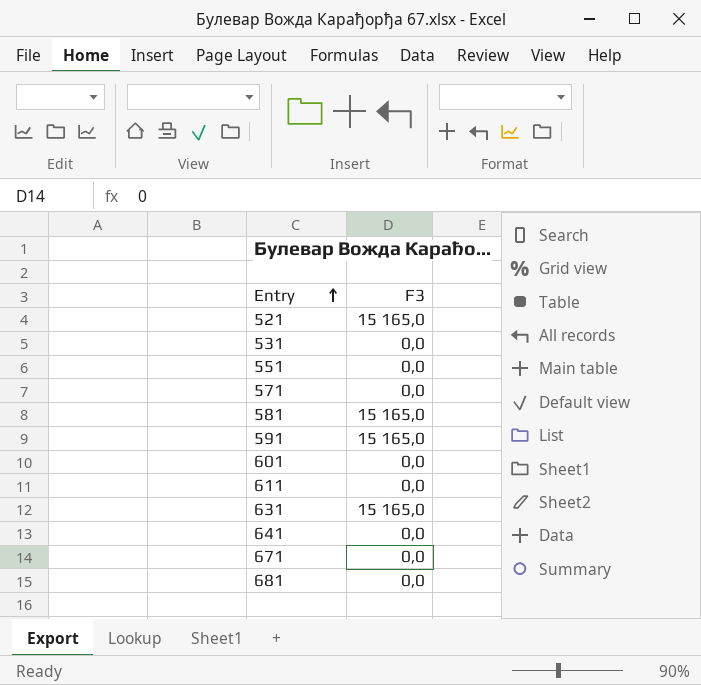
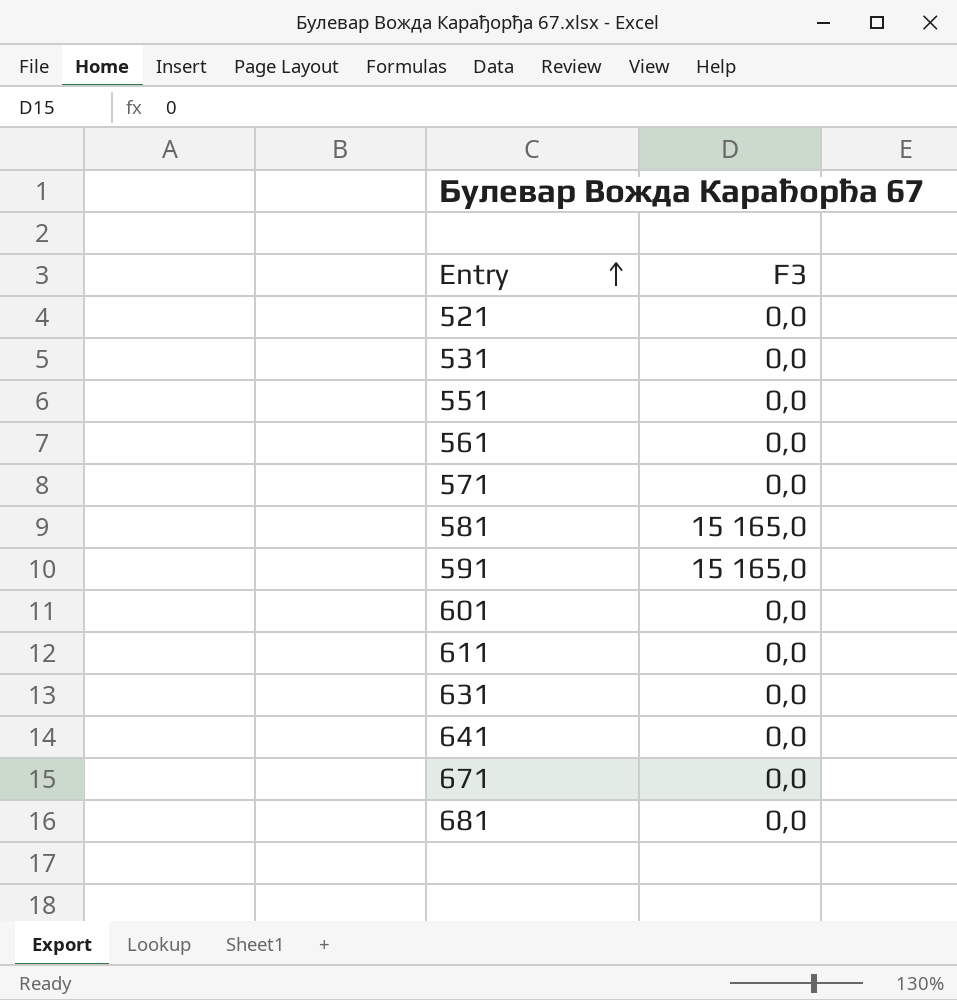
521 | F3: 15 165,0 -> 0,0
row 561: none -> 0,0
631 | F3: 15 165,0 -> 0,0

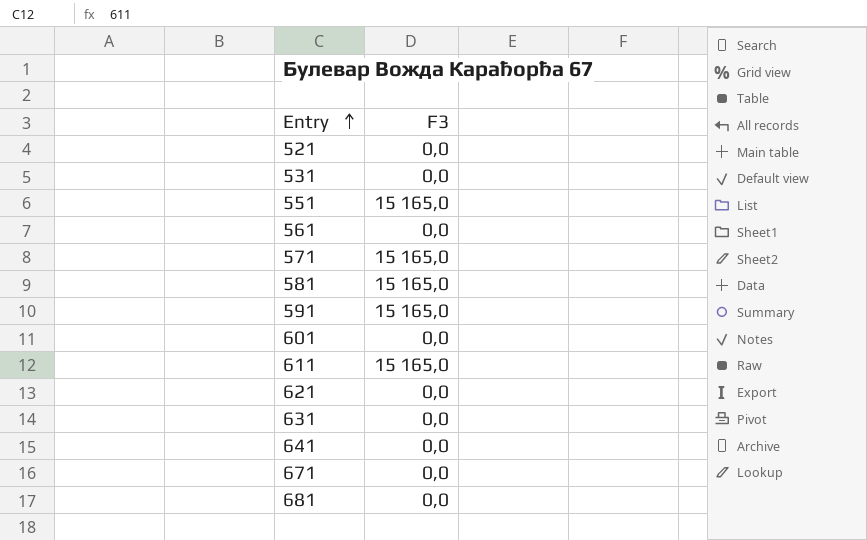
551 | F3: 0,0 -> 15 165,0
571 | F3: 0,0 -> 15 165,0
611 | F3: 0,0 -> 15 165,0
row 621: none -> 0,0

